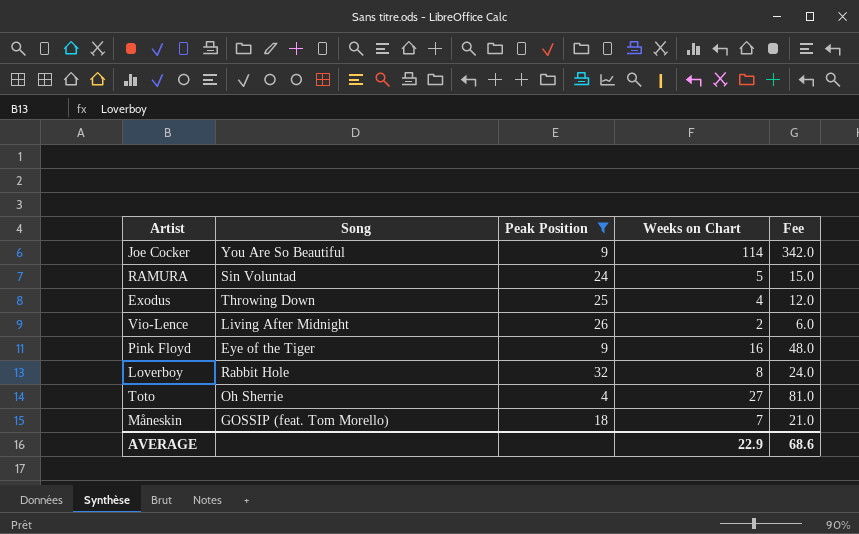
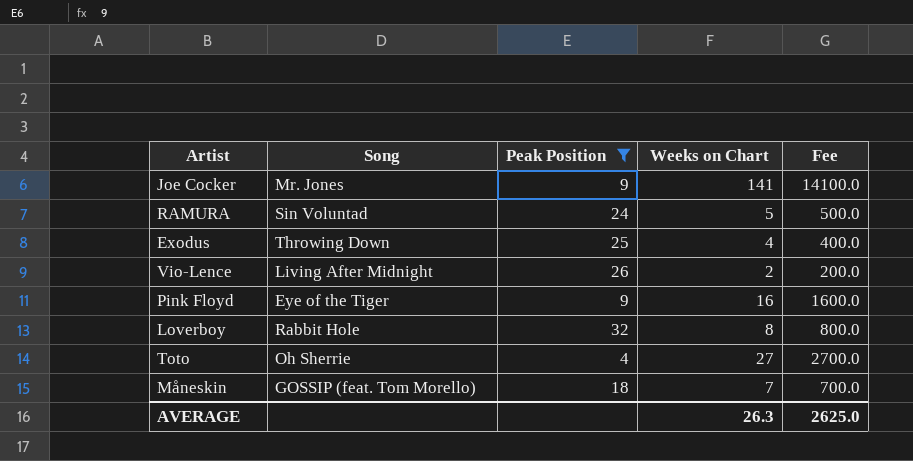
column Fee | formula: [Weeks on Chart] * 3 -> [Weeks on Chart] * 100
Joe Cocker | Song: You Are So Beautiful -> Mr. Jones
Joe Cocker | Weeks on Chart: 114 -> 141
AVERAGE | Weeks on Chart: 22.9 -> 26.3
AVERAGE | Fee: 68.6 -> 2625.0

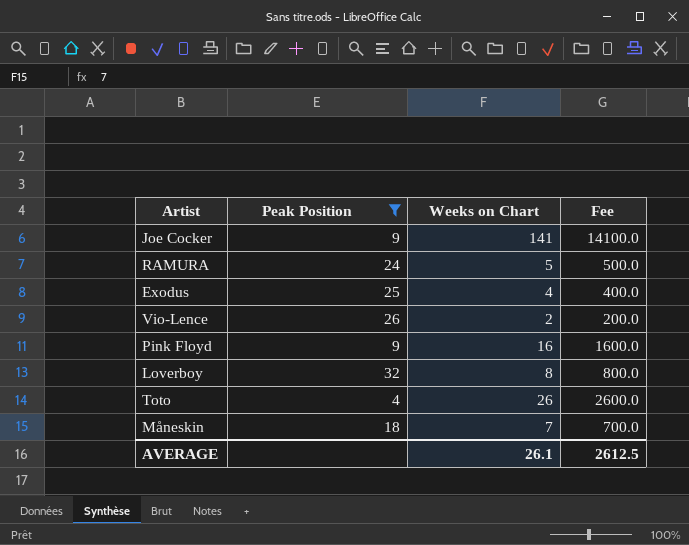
column Song | position: 2 -> none
Toto | Weeks on Chart: 27 -> 26
Toto | Fee: 2700.0 -> 2600.0
AVERAGE | Weeks on Chart: 26.3 -> 26.1
AVERAGE | Fee: 2625.0 -> 2612.5

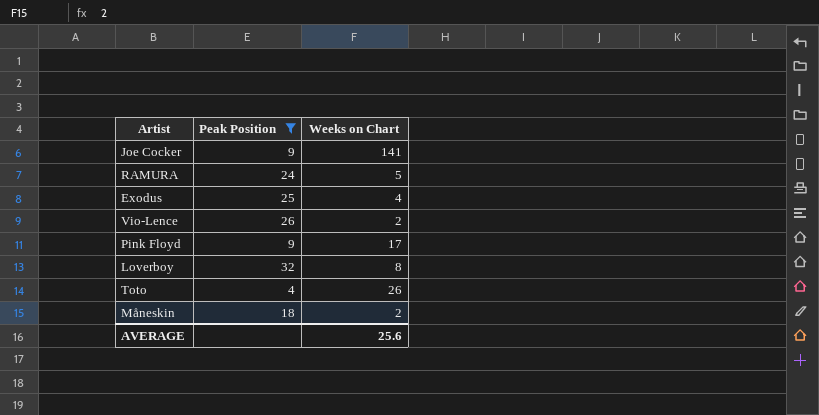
column Fee | formula: [Weeks on Chart] * 100 -> none
Pink Floyd | Weeks on Chart: 16 -> 17
Måneskin | Weeks on Chart: 7 -> 2
AVERAGE | Weeks on Chart: 26.1 -> 25.6

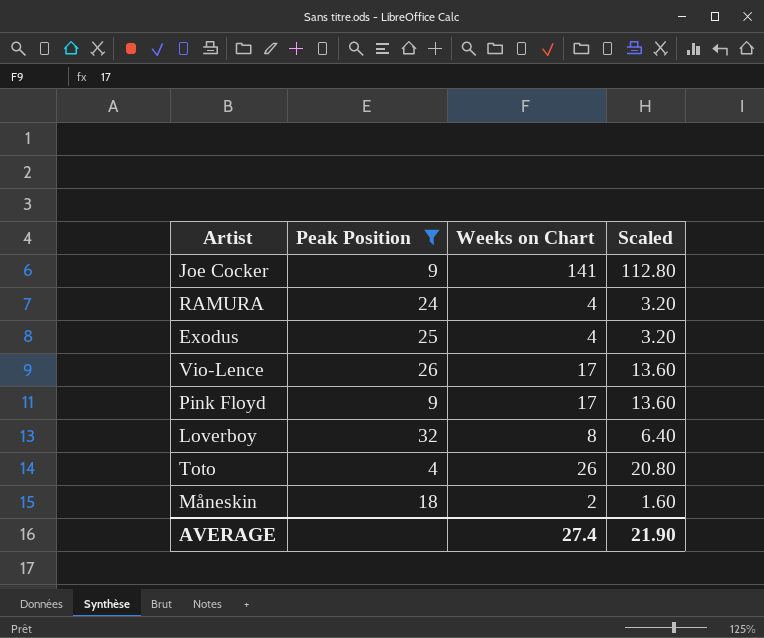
column Scaled | formula: none -> [Weeks on Chart] * 0.8
RAMURA | Weeks on Chart: 5 -> 4
Vio-Lence | Weeks on Chart: 2 -> 17
AVERAGE | Weeks on Chart: 25.6 -> 27.4

